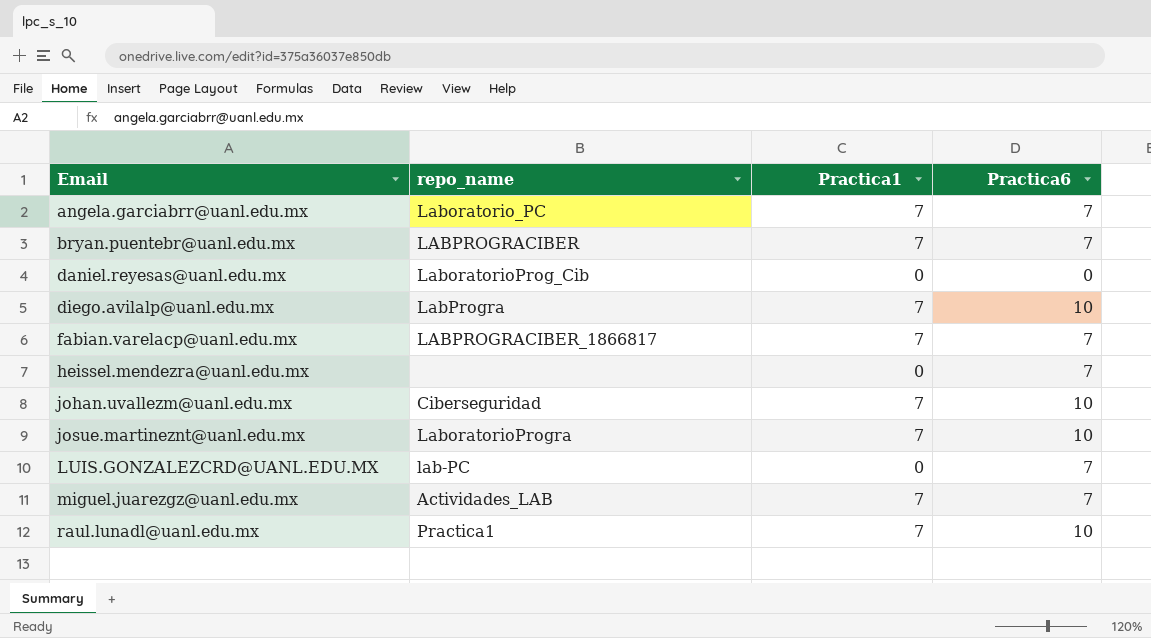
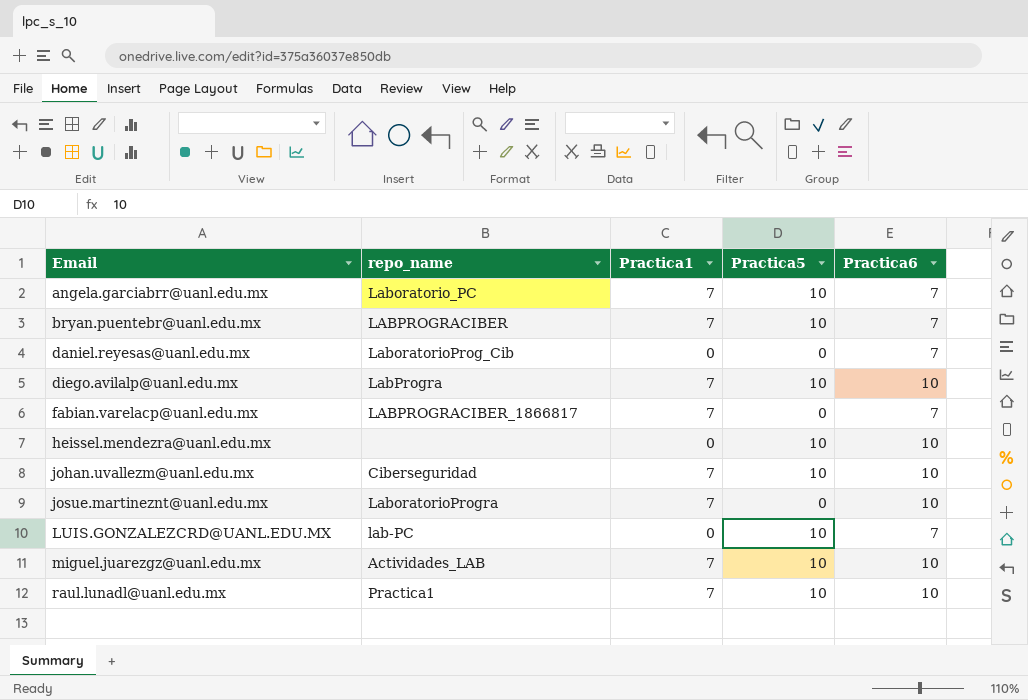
column Practica5 | position: none -> 4
daniel.reyesas@uanl.edu.mx | Practica6: 0 -> 7
heissel.mendezra@uanl.edu.mx | Practica6: 7 -> 10
miguel.juarezgz@uanl.edu.mx | Practica6: 7 -> 10

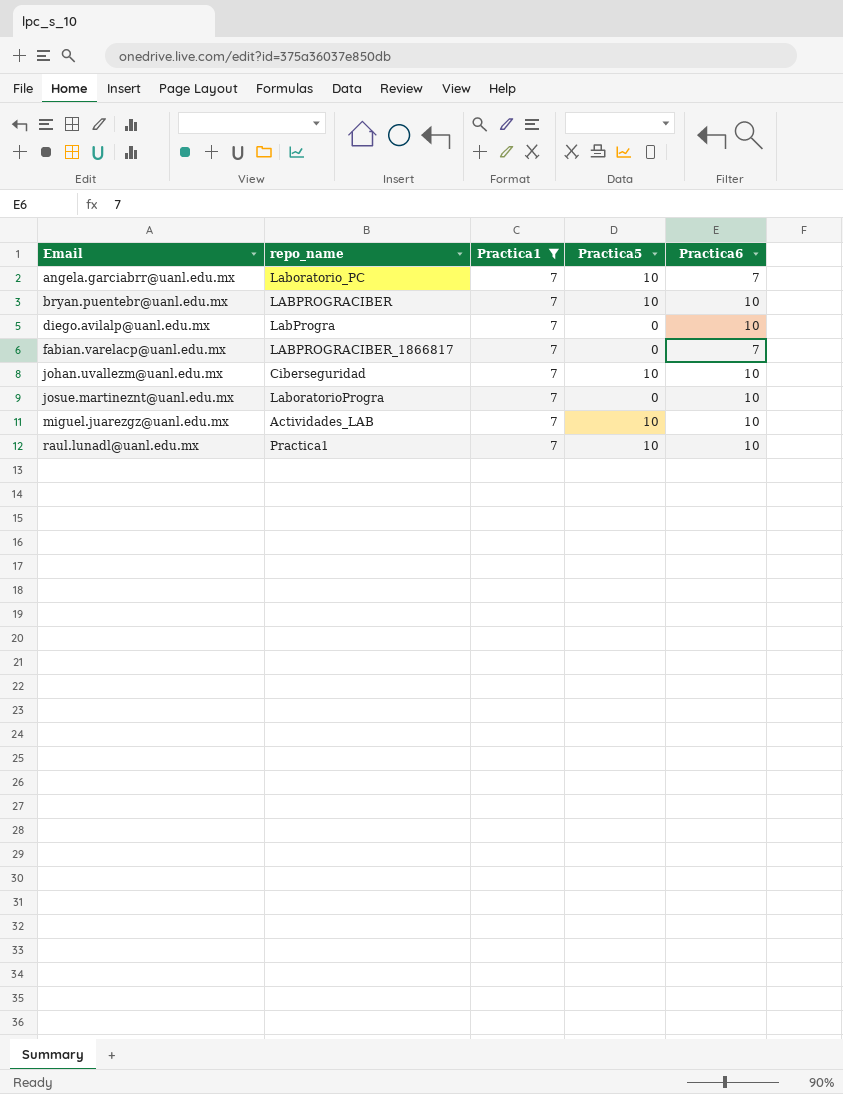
filter: none -> Practica1 = 7
bryan.puentebr@uanl.edu.mx | Practica6: 7 -> 10
diego.avilalp@uanl.edu.mx | Practica5: 10 -> 0

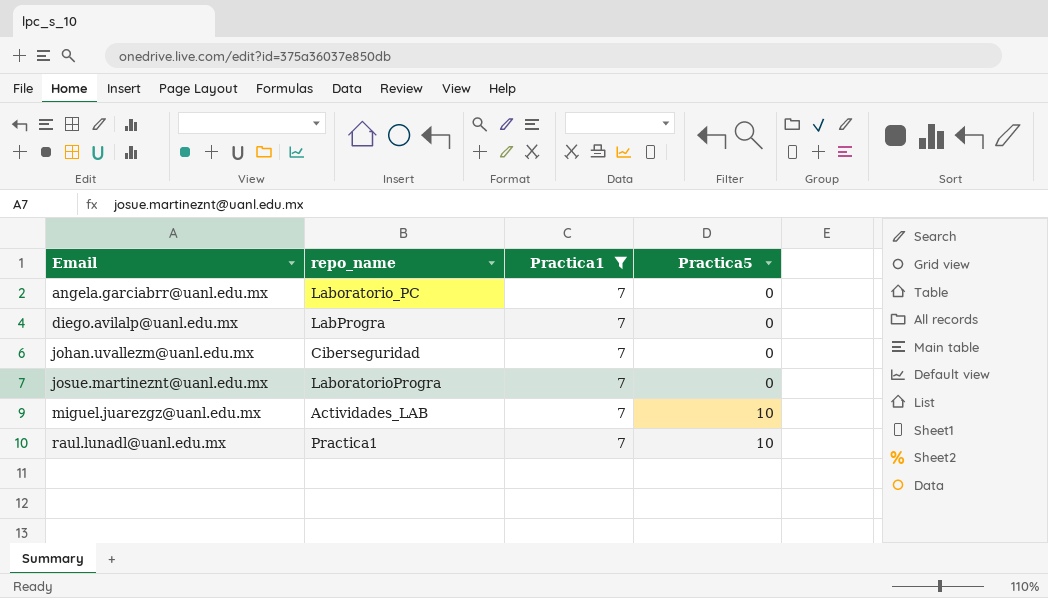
column Practica6 | position: 5 -> none
row bryan.puentebr@uanl.edu.mx: LABPROGRACIBER | 7 | 10 | 10 -> none
row fabian.varelacp@uanl.edu.mx: LABPROGRACIBER_1866817 | 7 | 0 | 7 -> none
angela.garciabrr@uanl.edu.mx | Practica5: 10 -> 0
johan.uvallezm@uanl.edu.mx | Practica5: 10 -> 0

